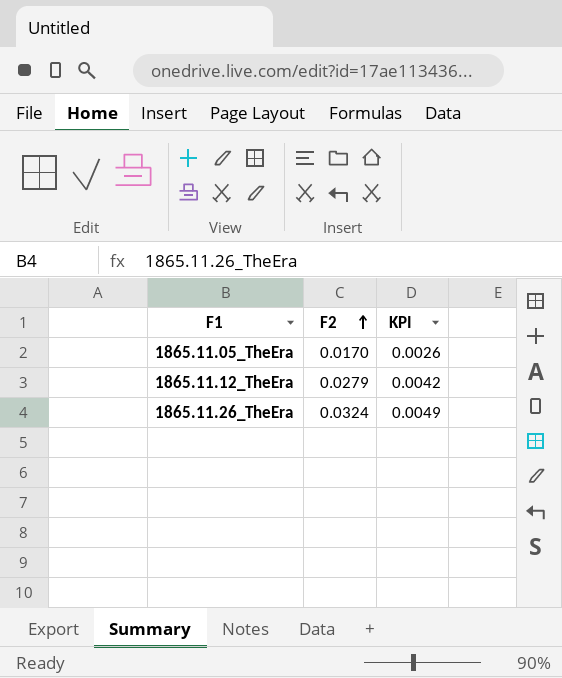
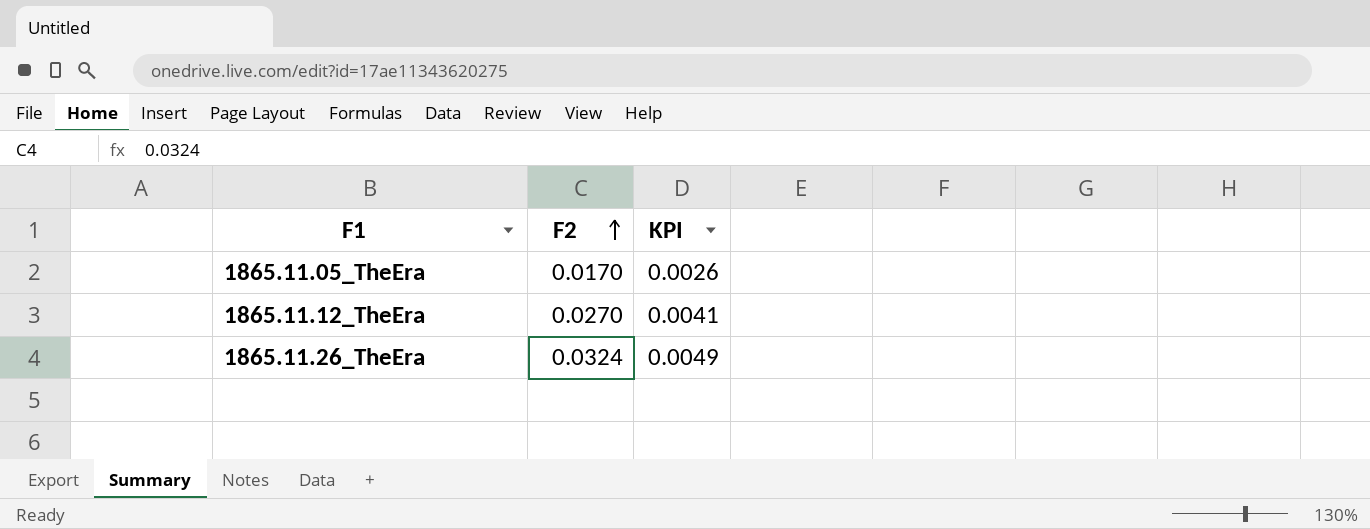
1865.11.12_TheEra | F2: 0.0279 -> 0.0270
1865.11.12_TheEra | KPI: 0.0042 -> 0.0041

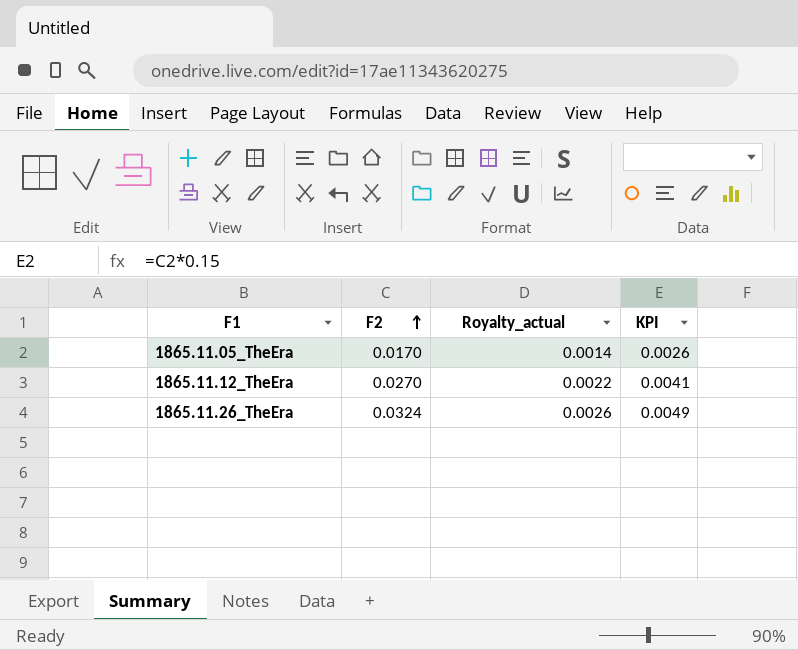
column Royalty_actual | formula: none -> [F2] * 0.08

